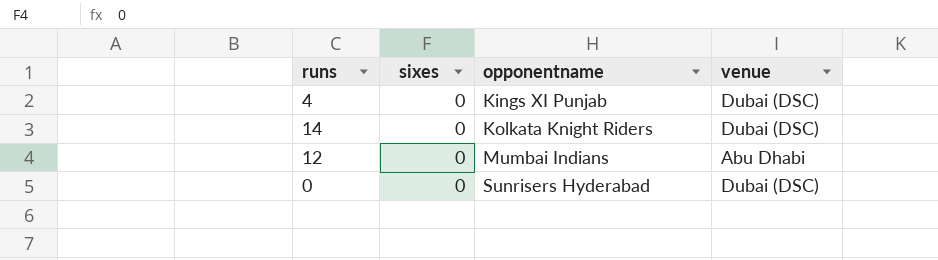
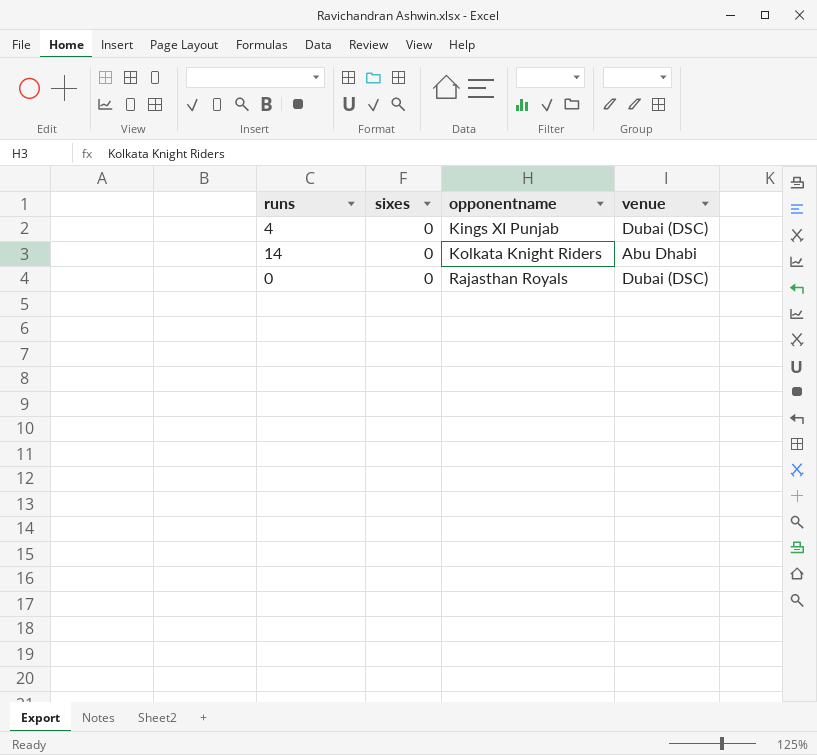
row 12: 0 | Mumbai Indians | Abu Dhabi -> none
14 | venue: Dubai (DSC) -> Abu Dhabi
0 | opponentname: Sunrisers Hyderabad -> Rajasthan Royals

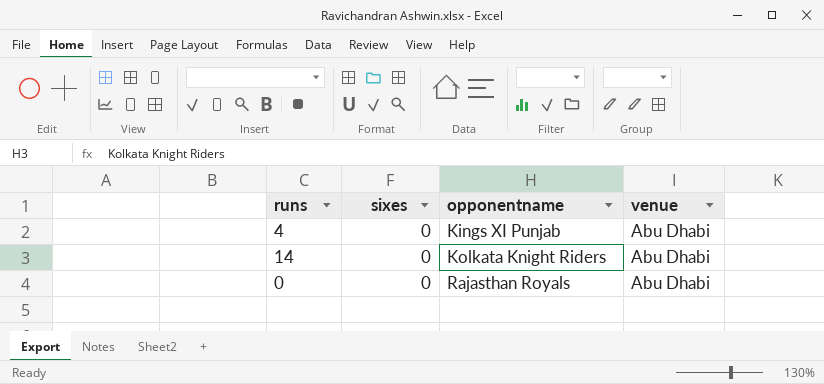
4 | venue: Dubai (DSC) -> Abu Dhabi
0 | venue: Dubai (DSC) -> Abu Dhabi

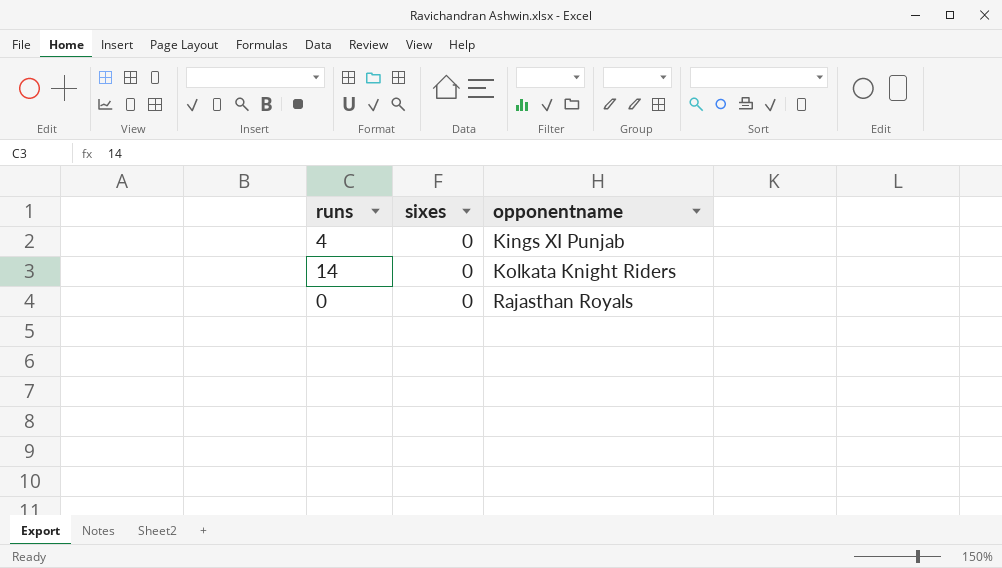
column venue | position: 4 -> none

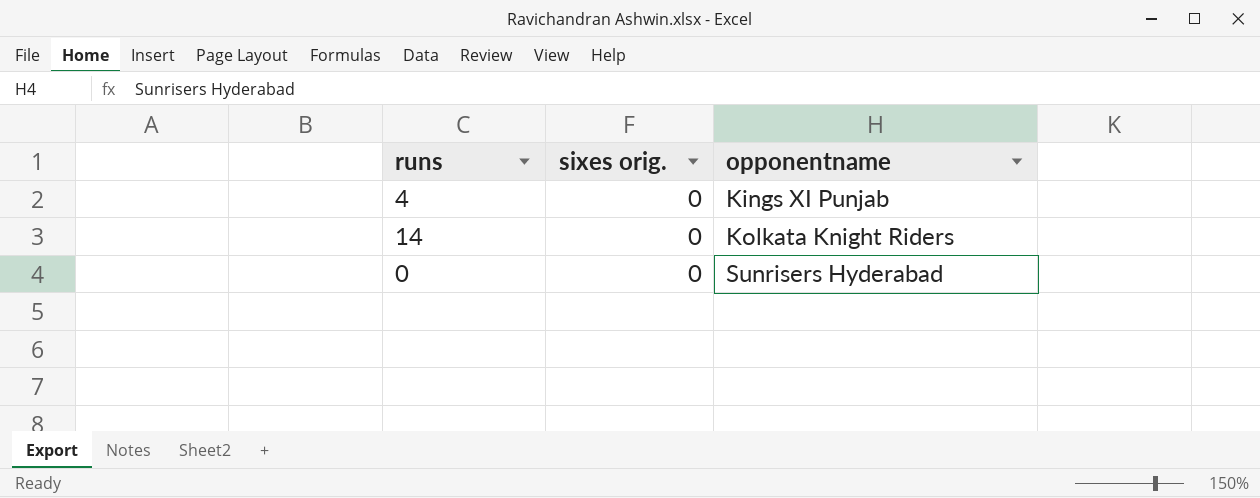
column name: sixes -> sixes orig.
0 | opponentname: Rajasthan Royals -> Sunrisers Hyderabad

